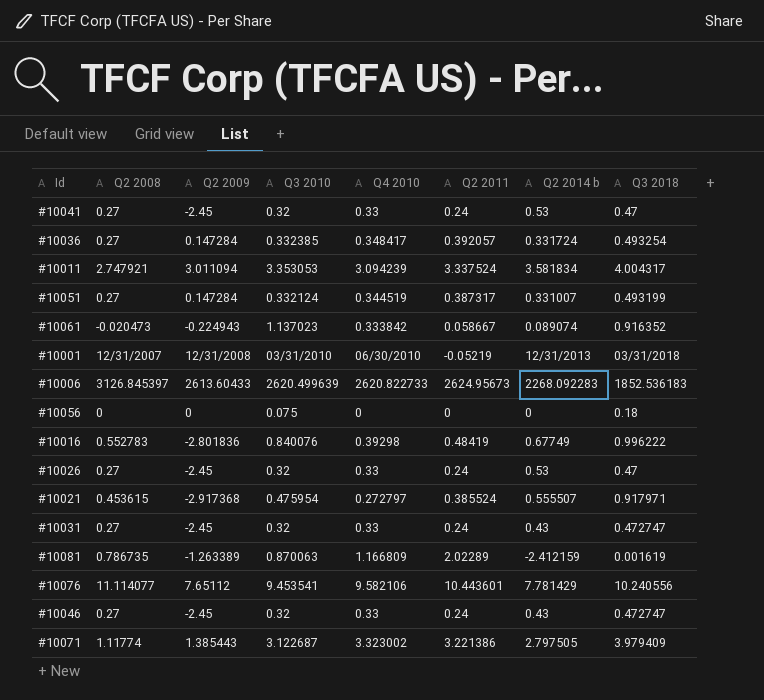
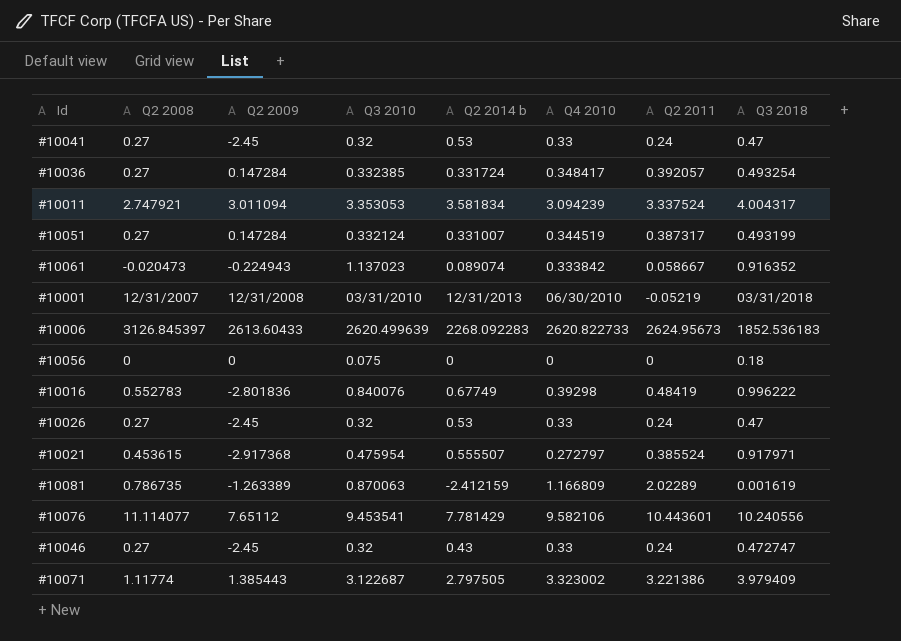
column Q2 2014 b | position: 7 -> 5
row #10031: 0.27 | -2.45 | 0.32 | 0.33 | 0.24 | 0.43 | 0.472747 -> none

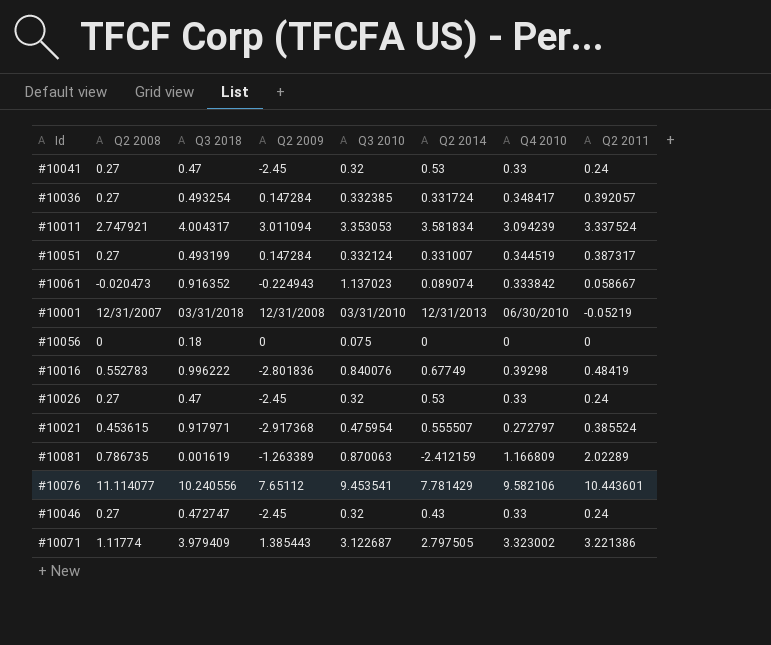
column Q3 2018 | position: 8 -> 3
column name: Q2 2014 b -> Q2 2014
row #10006: 3126.845397 | 2613.60433 | 2620.499639 | 2268.092283 | 2620.822733 | 2624.95673 | 1852.536183 -> none

